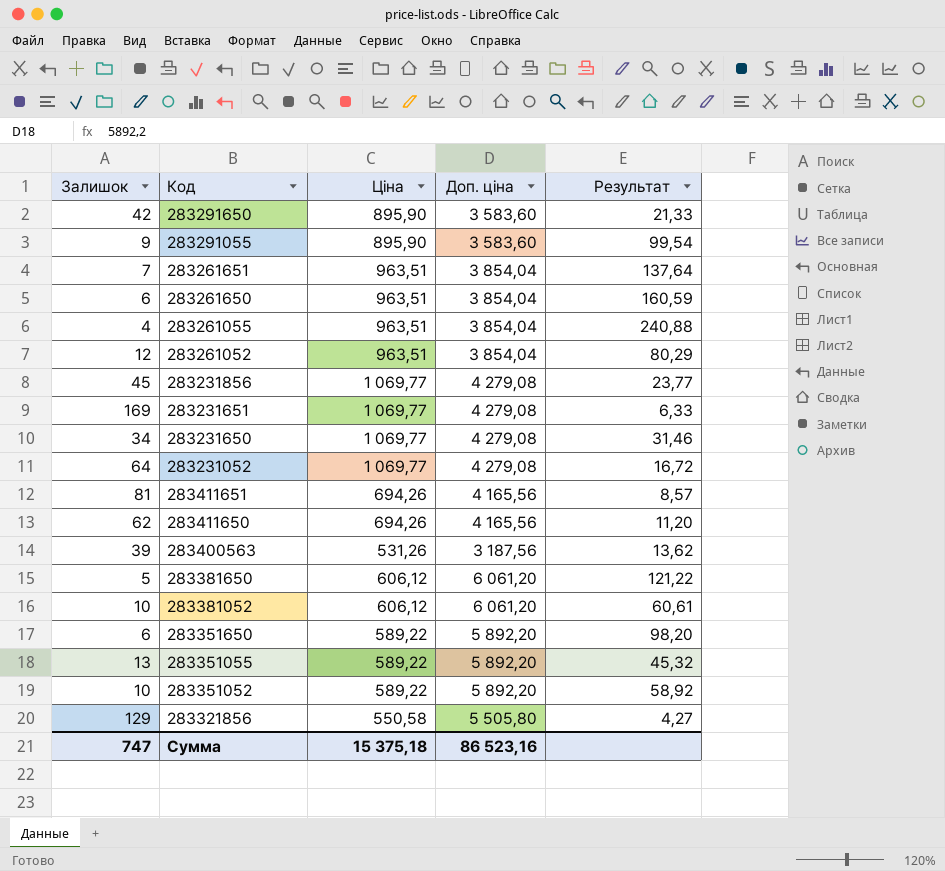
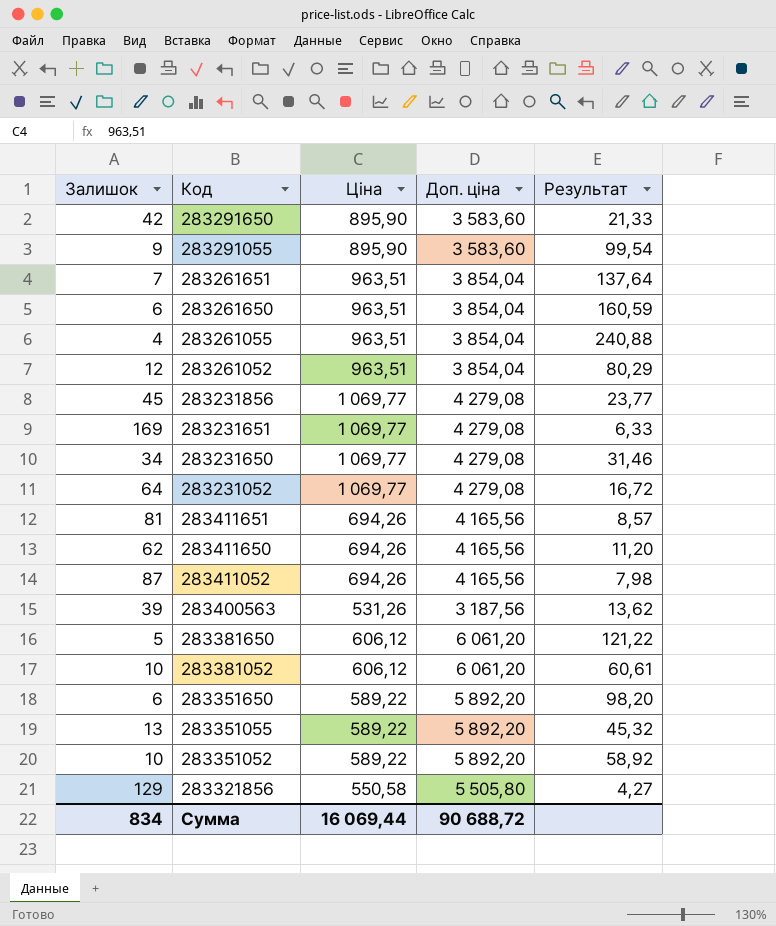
row 283411052: none -> 87 | 694,26 | 4 165,56 | 7,98
Сумма | Залишок: 747 -> 834
Сумма | Ціна: 15 375,18 -> 16 069,44
Сумма | Доп. ціна: 86 523,16 -> 90 688,72

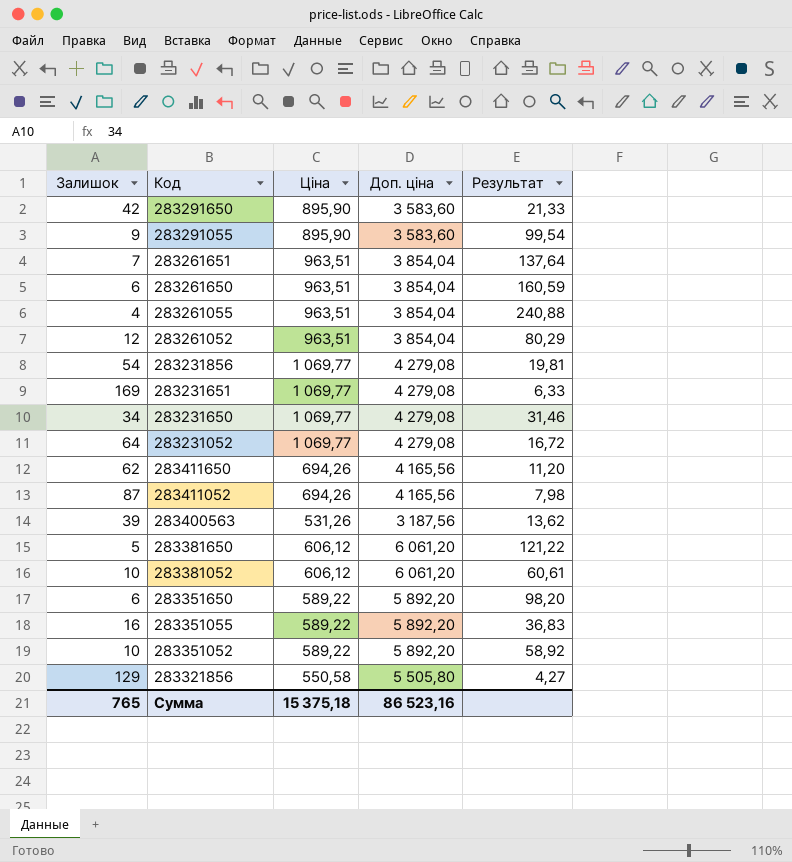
row 283411651: 81 | 694,26 | 4 165,56 | 8,57 -> none
283231856 | Залишок: 45 -> 54
283231856 | Результат: 23,77 -> 19,81
283351055 | Залишок: 13 -> 16
283351055 | Результат: 45,32 -> 36,83
Сумма | Залишок: 834 -> 765
Сумма | Ціна: 16 069,44 -> 15 375,18
Сумма | Доп. ціна: 90 688,72 -> 86 523,16

